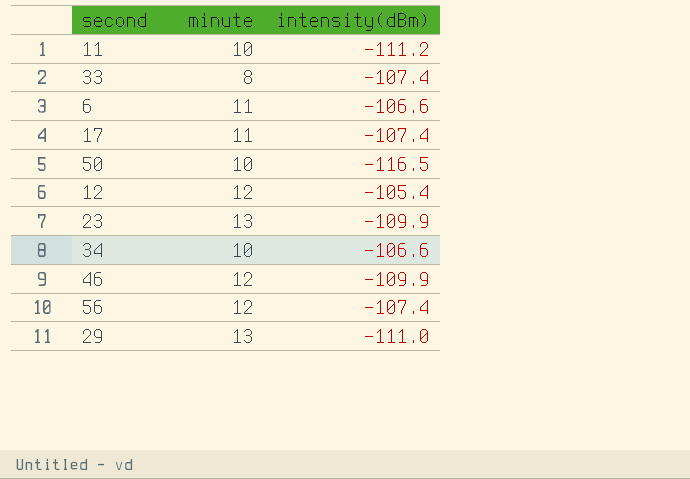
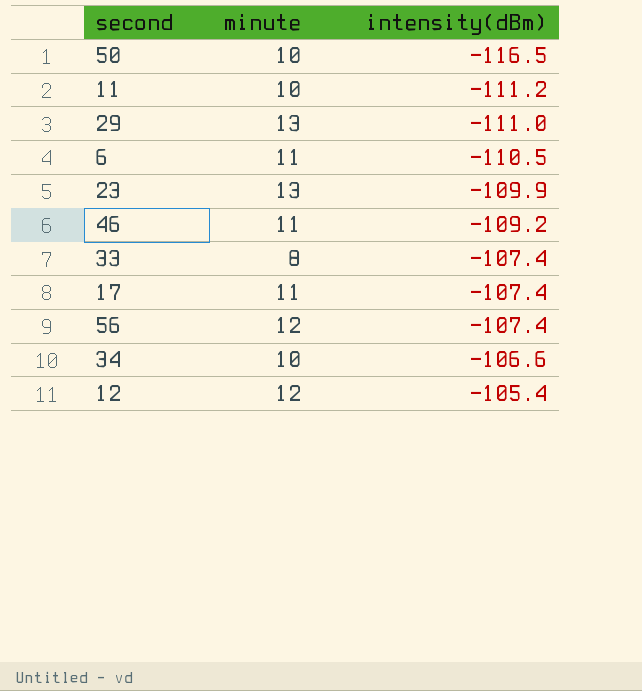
row order: none -> intensity(dBm) ascending
6 | intensity(dBm): -106.6 -> -110.5
46 | minute: 12 -> 11
46 | intensity(dBm): -109.9 -> -109.2

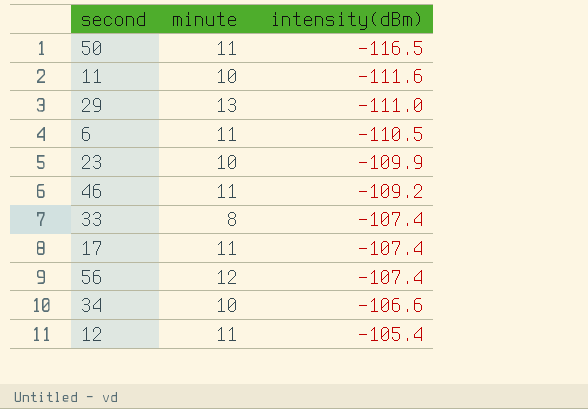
50 | minute: 10 -> 11
11 | intensity(dBm): -111.2 -> -111.6
23 | minute: 13 -> 10
12 | minute: 12 -> 11

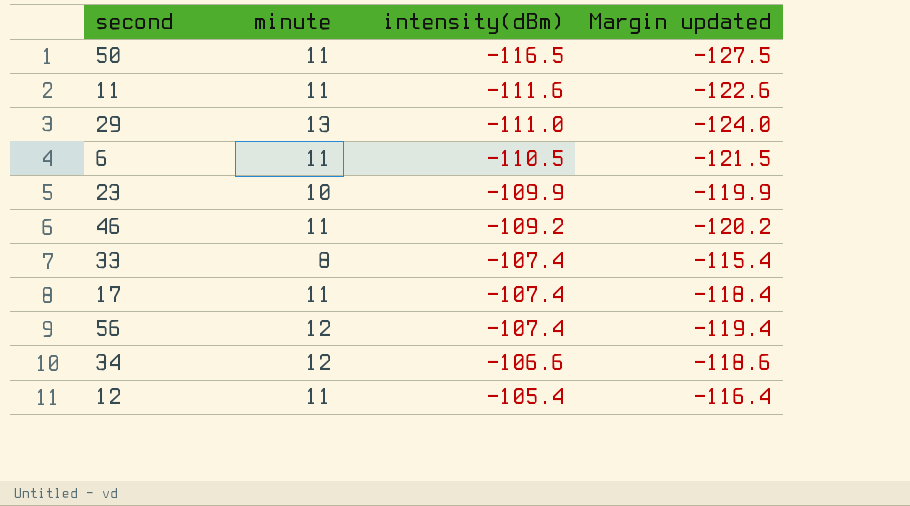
column Margin updated | formula: none -> [intensity(dBm)] - [minute]
11 | minute: 10 -> 11
34 | minute: 10 -> 12

